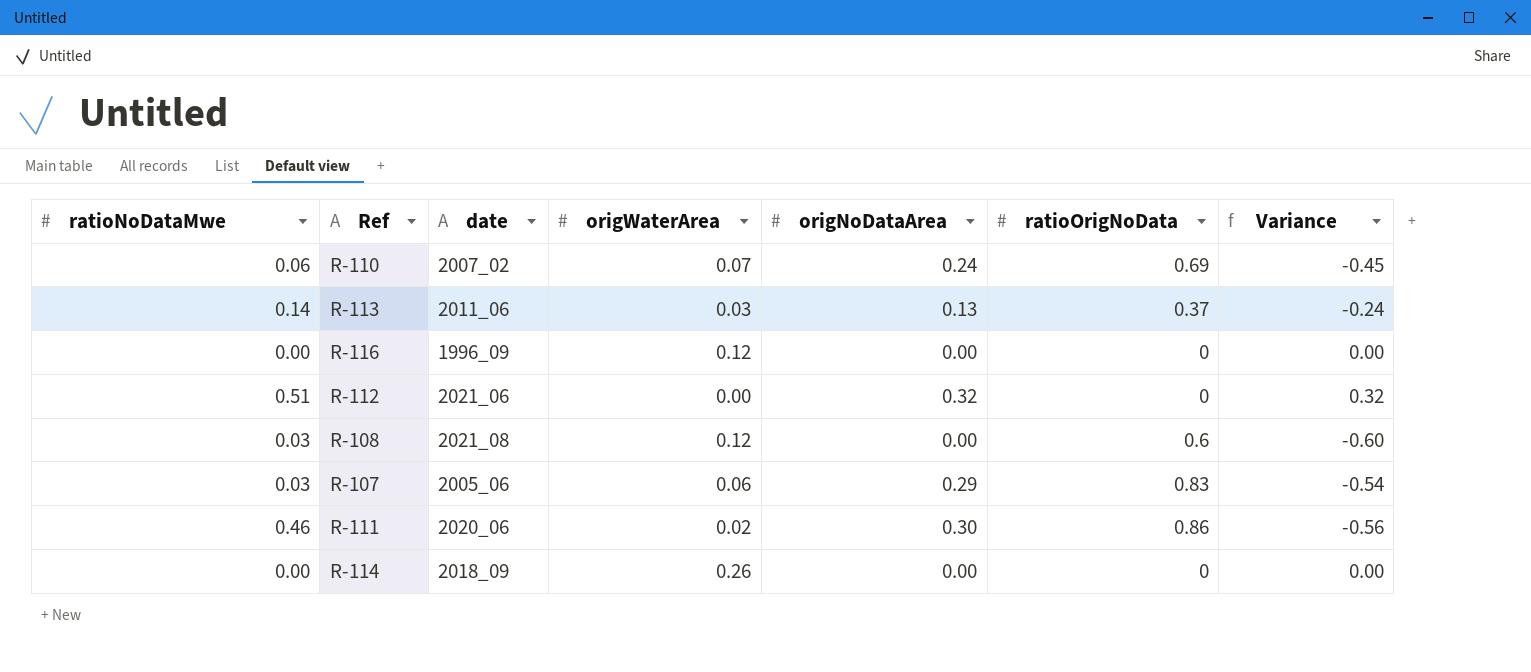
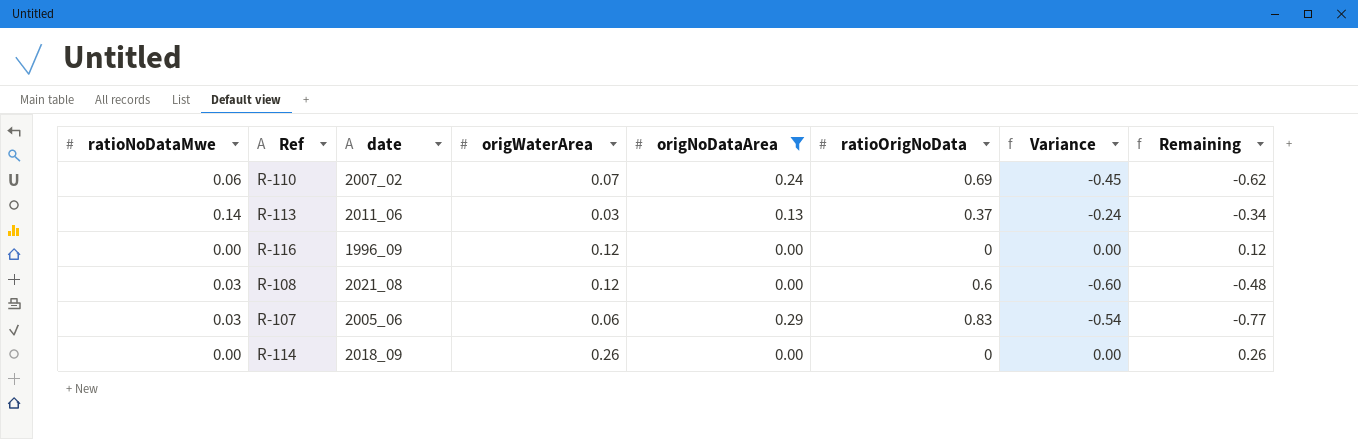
filter: none -> origNoDataArea <= 0.29
column Remaining | formula: none -> [origWaterArea] - [ratioOrigNoData]

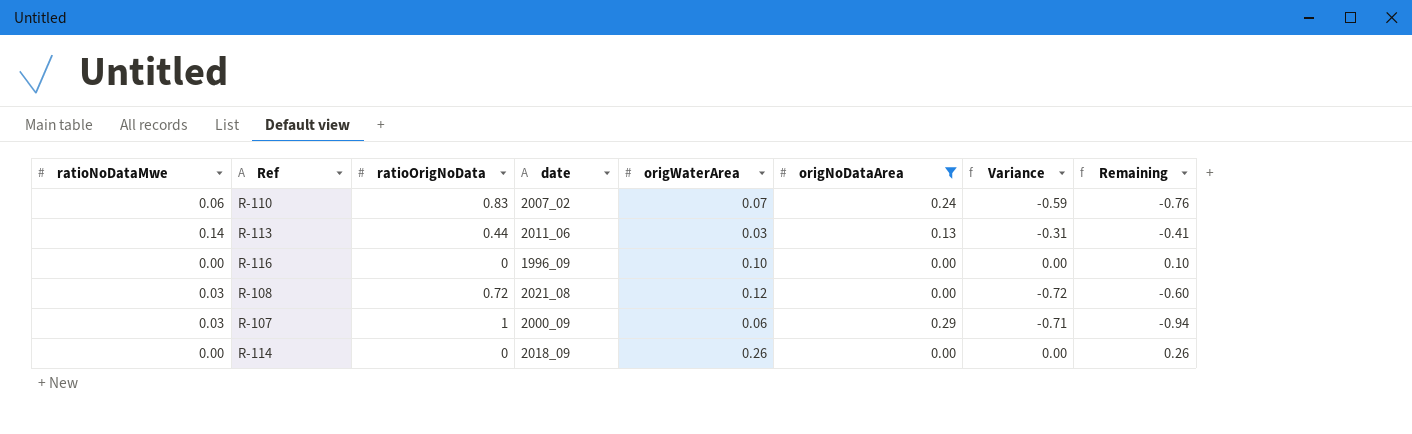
column ratioOrigNoData | position: 6 -> 3
R-110 | ratioOrigNoData: 0.69 -> 0.83
R-110 | Variance: -0.45 -> -0.59
R-110 | Remaining: -0.62 -> -0.76
R-113 | ratioOrigNoData: 0.37 -> 0.44
R-113 | Variance: -0.24 -> -0.31
R-113 | Remaining: -0.34 -> -0.41
R-116 | origWaterArea: 0.12 -> 0.10
R-116 | Remaining: 0.12 -> 0.10
R-108 | ratioOrigNoData: 0.6 -> 0.72
R-108 | Variance: -0.60 -> -0.72
R-108 | Remaining: -0.48 -> -0.60
R-107 | ratioOrigNoData: 0.83 -> 1
R-107 | date: 2005_06 -> 2000_09
R-107 | Variance: -0.54 -> -0.71
R-107 | Remaining: -0.77 -> -0.94

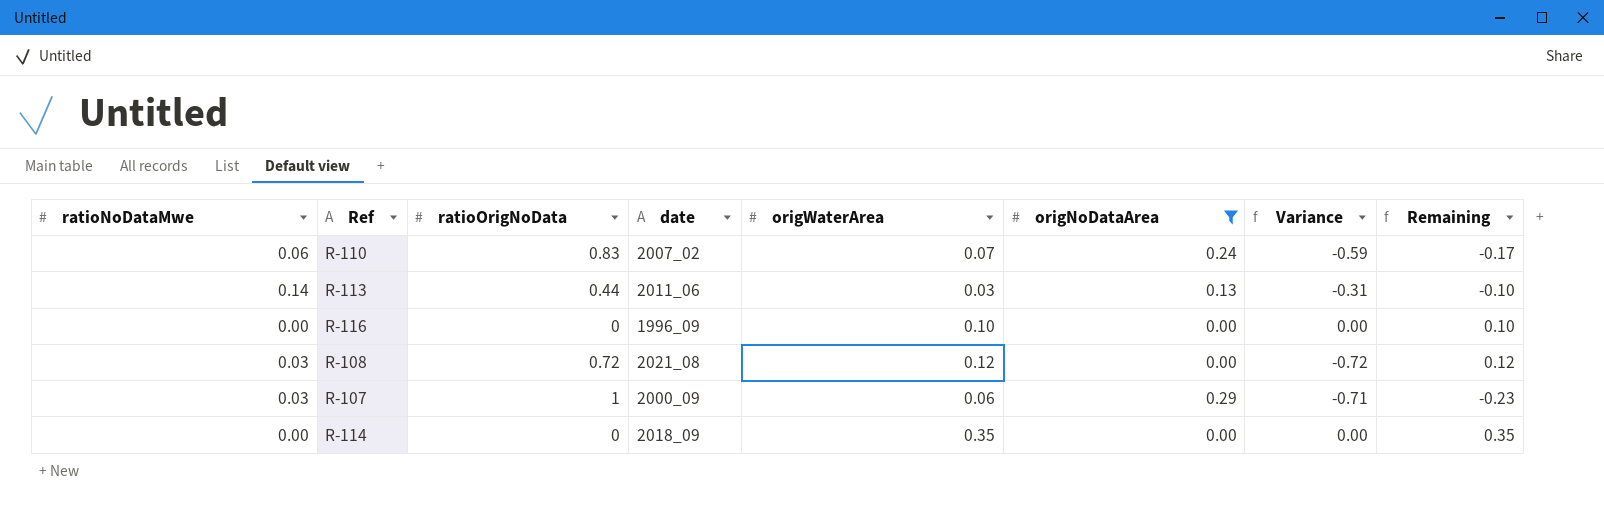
column Remaining | formula: [origWaterArea] - [ratioOrigNoData] -> [origWaterArea] - [origNoDataArea]
R-114 | origWaterArea: 0.26 -> 0.35

